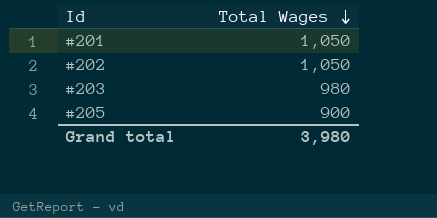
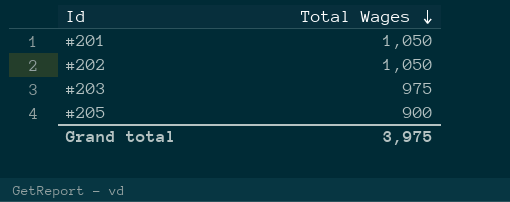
#203 | Total Wages: 980 -> 975
Grand total | Total Wages: 3,980 -> 3,975

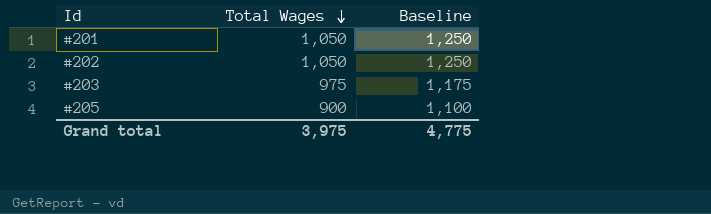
column Baseline | formula: none -> [Total Wages] + 200

